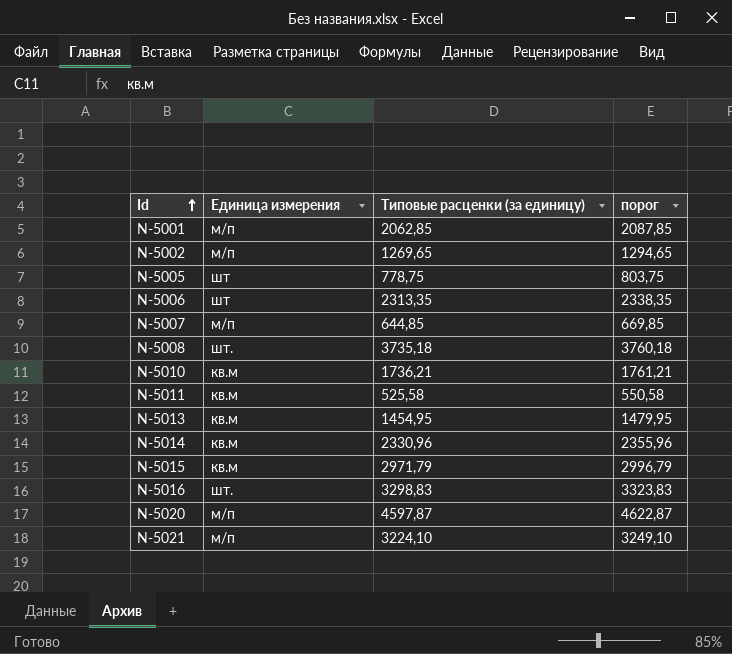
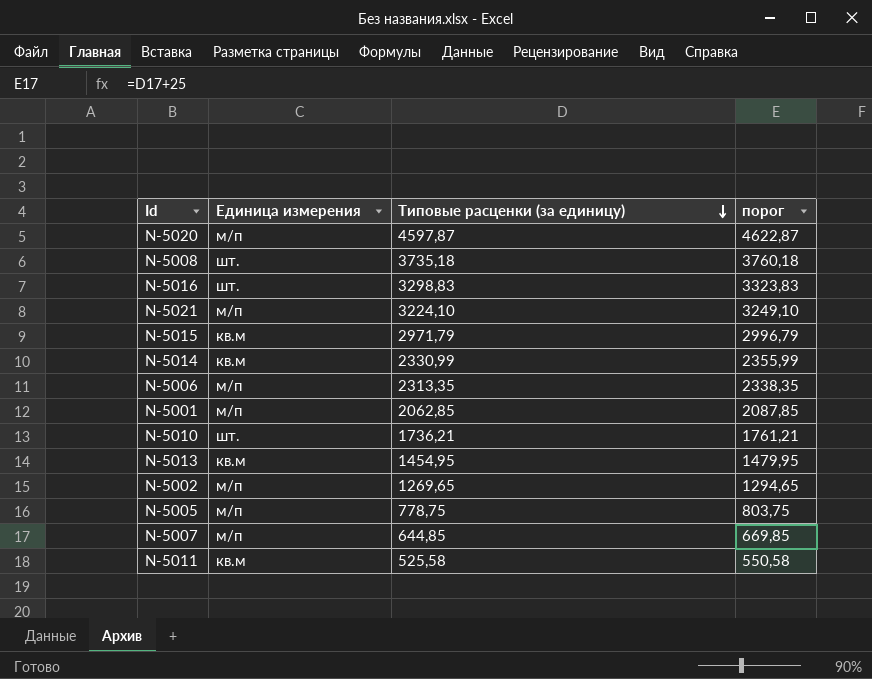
row order: Id ascending -> Типовые расценки (за единицу) descending
N-5014 | Типовые расценки (за единицу): 2330,96 -> 2330,99
N-5014 | порог: 2355,96 -> 2355,99
N-5006 | Единица измерения: шт -> м/п
N-5010 | Единица измерения: кв.м -> шт.
N-5005 | Единица измерения: шт -> м/п

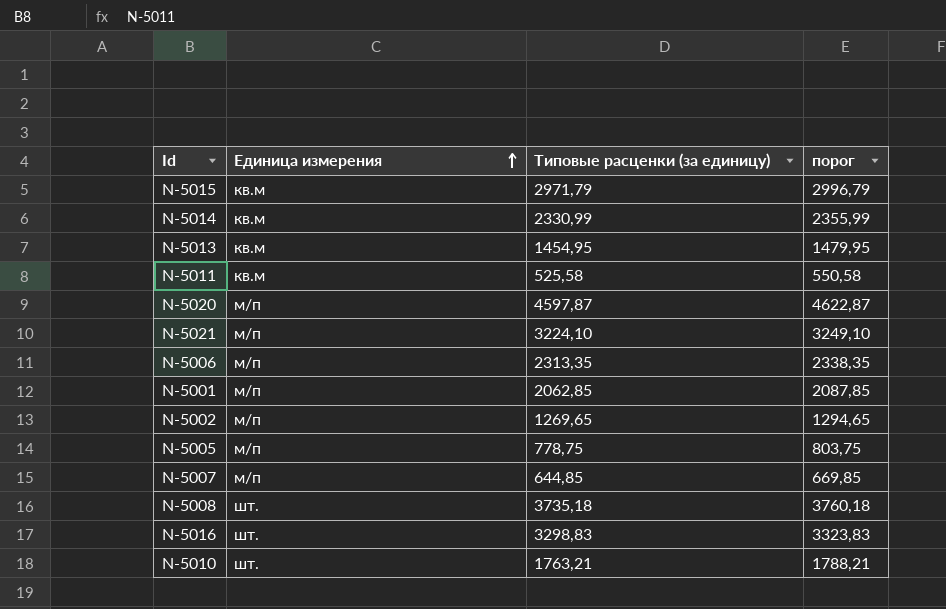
row order: Типовые расценки (за единицу) descending -> Единица измерения ascending
N-5010 | Типовые расценки (за единицу): 1736,21 -> 1763,21
N-5010 | порог: 1761,21 -> 1788,21

